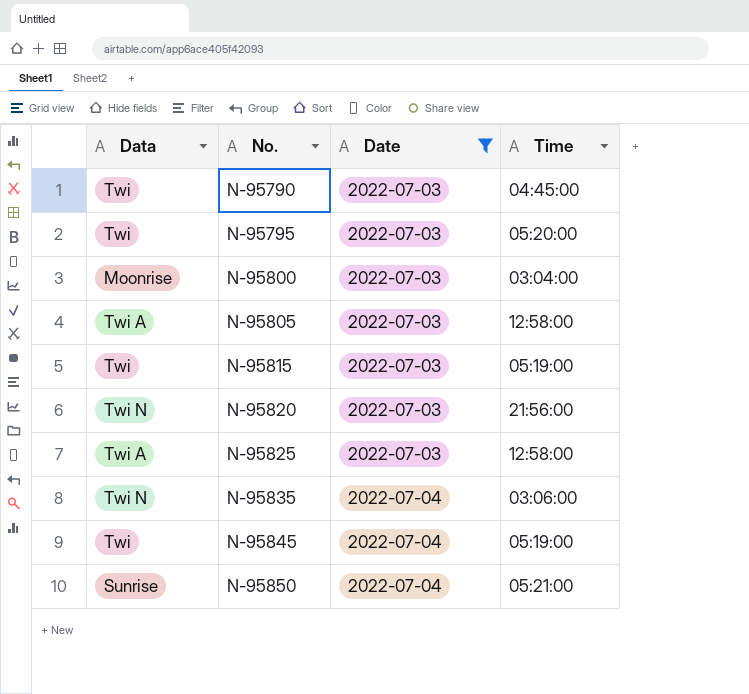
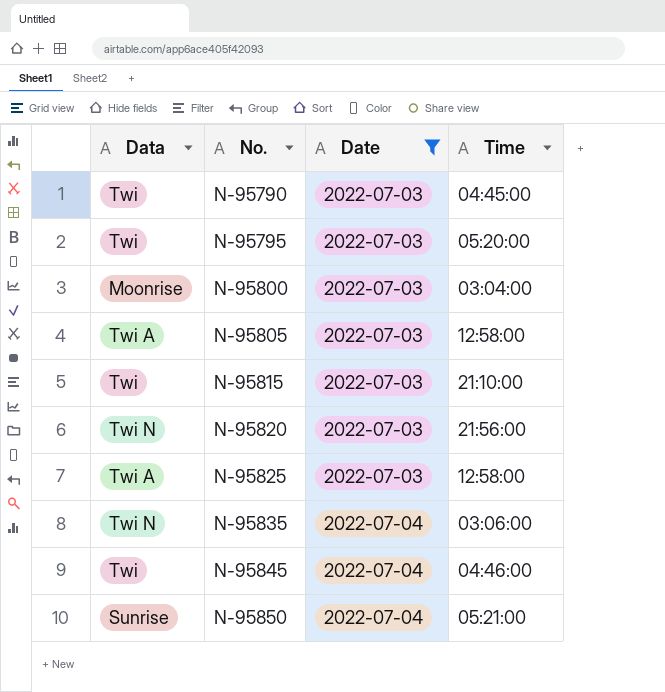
N-95815 | Time: 05:19:00 -> 21:10:00
N-95845 | Time: 05:19:00 -> 04:46:00

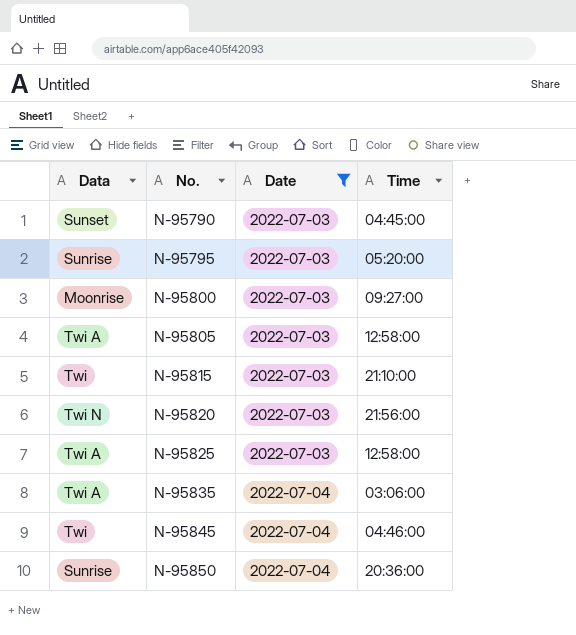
N-95790 | Data: Twi -> Sunset
N-95795 | Data: Twi -> Sunrise
N-95800 | Time: 03:04:00 -> 09:27:00
N-95835 | Data: Twi N -> Twi A
N-95850 | Time: 05:21:00 -> 20:36:00

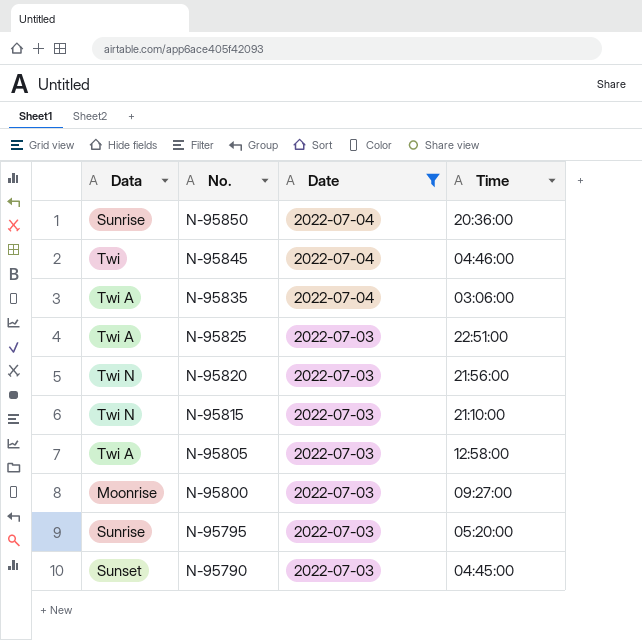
row order: No. ascending -> No. descending
N-95825 | Time: 12:58:00 -> 22:51:00
N-95815 | Data: Twi -> Twi N

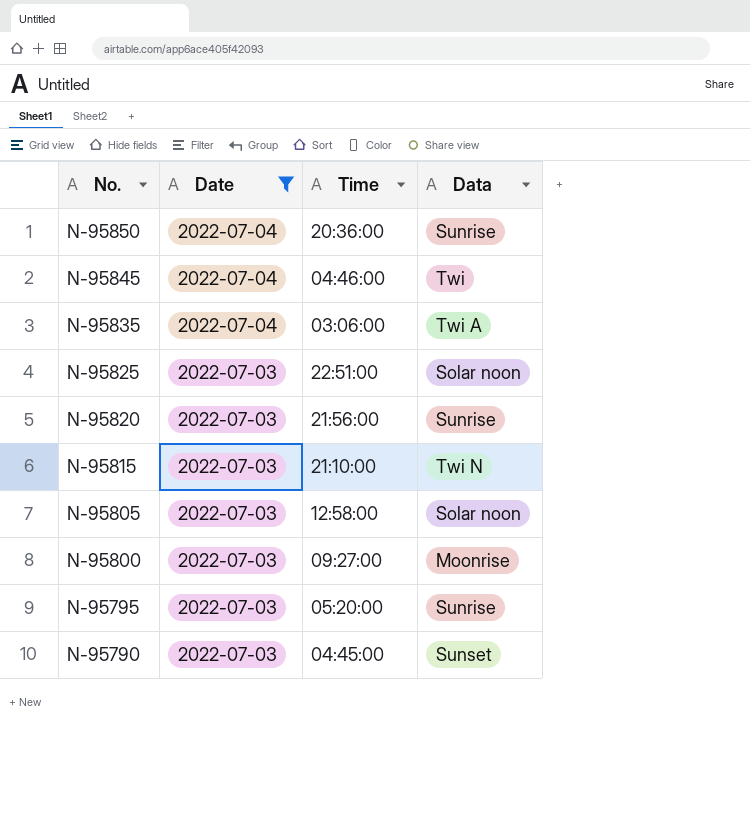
column Data | position: 1 -> 4
N-95825 | Data: Twi A -> Solar noon
N-95820 | Data: Twi N -> Sunrise
N-95805 | Data: Twi A -> Solar noon

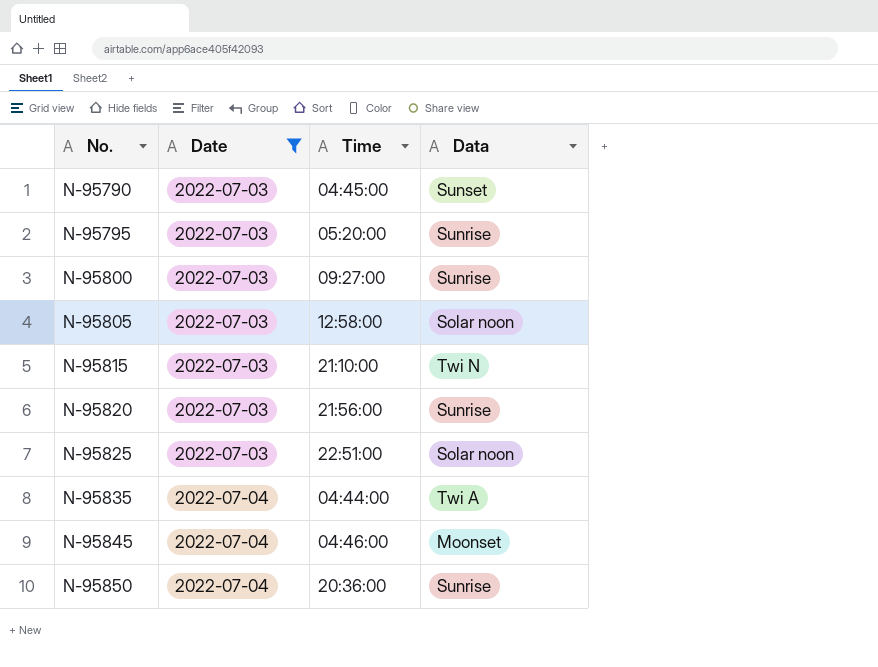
row order: No. descending -> No. ascending
N-95800 | Data: Moonrise -> Sunrise
N-95835 | Time: 03:06:00 -> 04:44:00
N-95845 | Data: Twi -> Moonset

